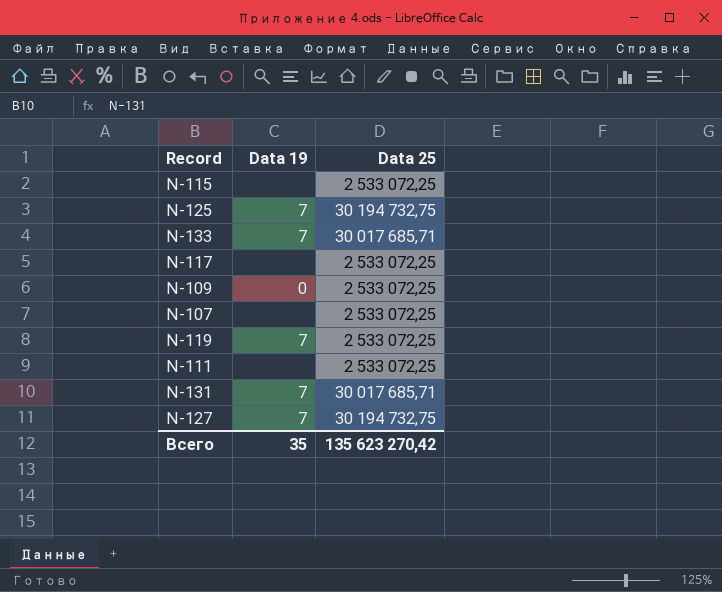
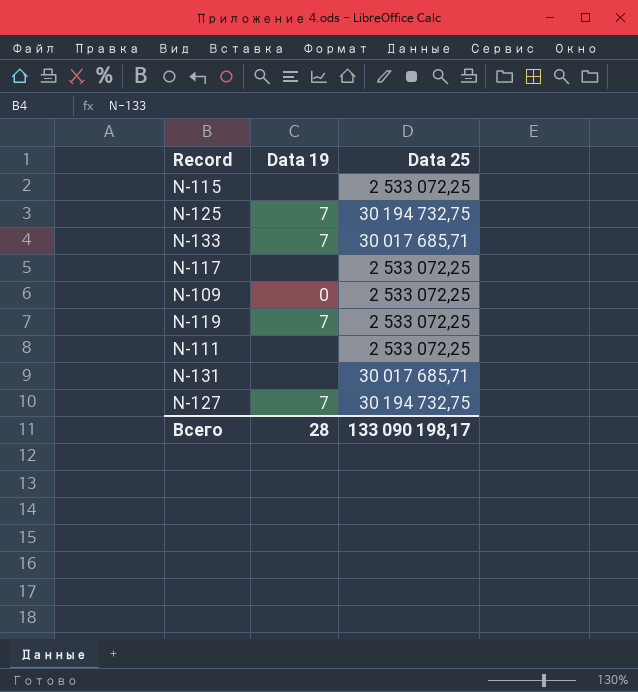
row N-107: none | 2 533 072,25 -> none
N-131 | Data 19: 7 -> none
Всего | Data 19: 35 -> 28
Всего | Data 25: 135 623 270,42 -> 133 090 198,17

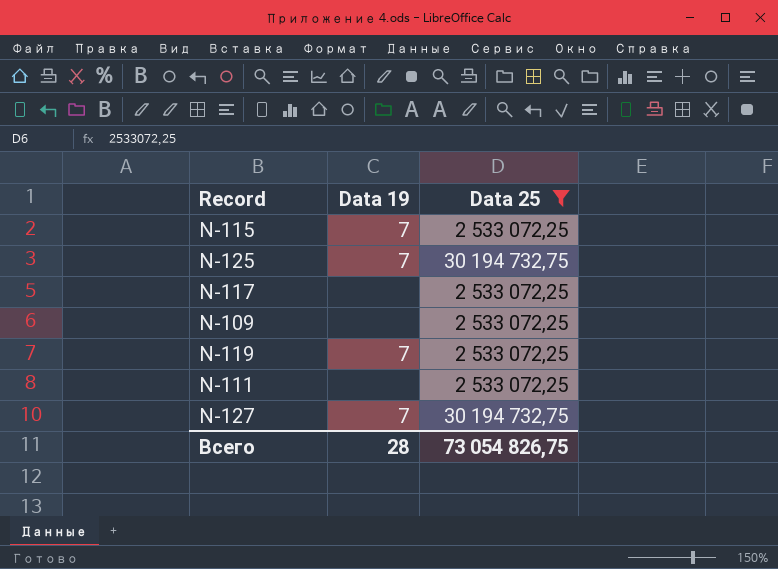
filter: none -> Data 25 != 30 017 685,71
N-115 | Data 19: none -> 7
N-109 | Data 19: 0 -> none
Всего | Data 25: 133 090 198,17 -> 73 054 826,75

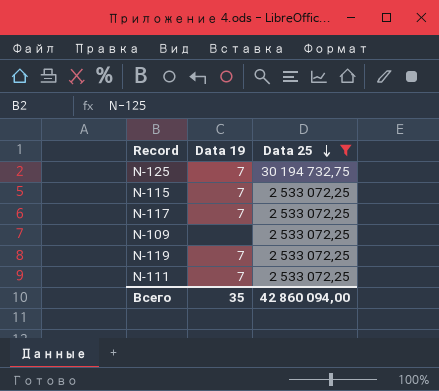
row order: none -> Data 25 descending
row N-127: 7 | 30 194 732,75 -> none
N-117 | Data 19: none -> 7
N-111 | Data 19: none -> 7
Всего | Data 19: 28 -> 35
Всего | Data 25: 73 054 826,75 -> 42 860 094,00

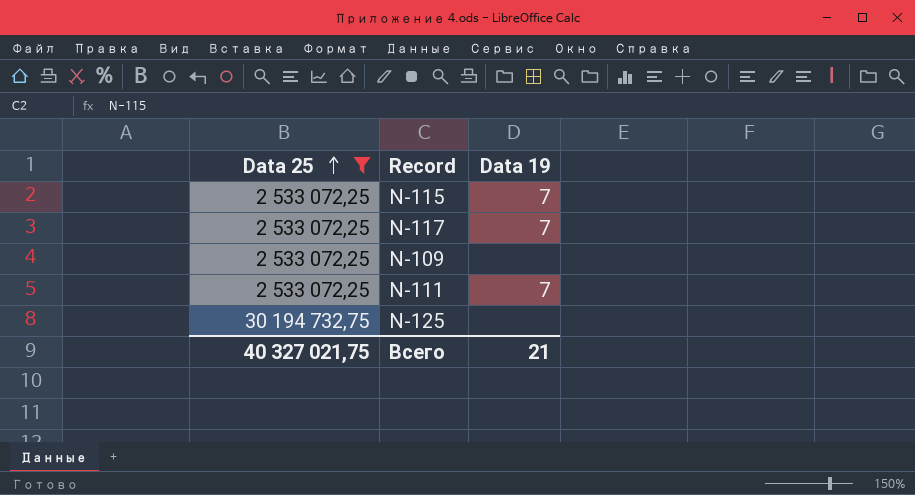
row order: Data 25 descending -> Data 25 ascending
column Data 25 | position: 3 -> 1
row N-119: 7 | 2 533 072,25 -> none
N-125 | Data 19: 7 -> none
Всего | Data 25: 42 860 094,00 -> 40 327 021,75
Всего | Data 19: 35 -> 21

